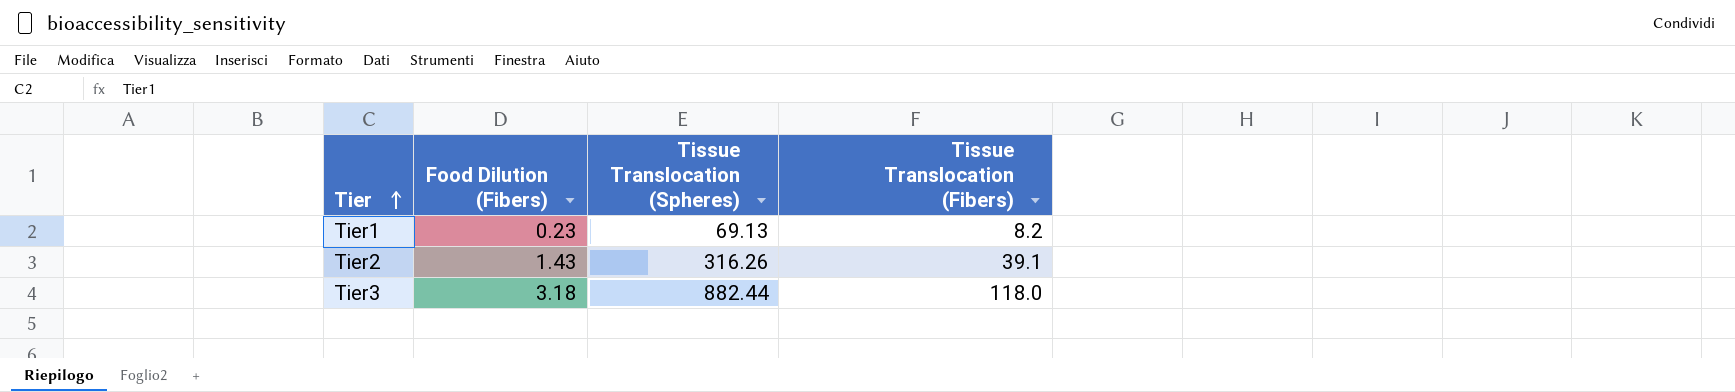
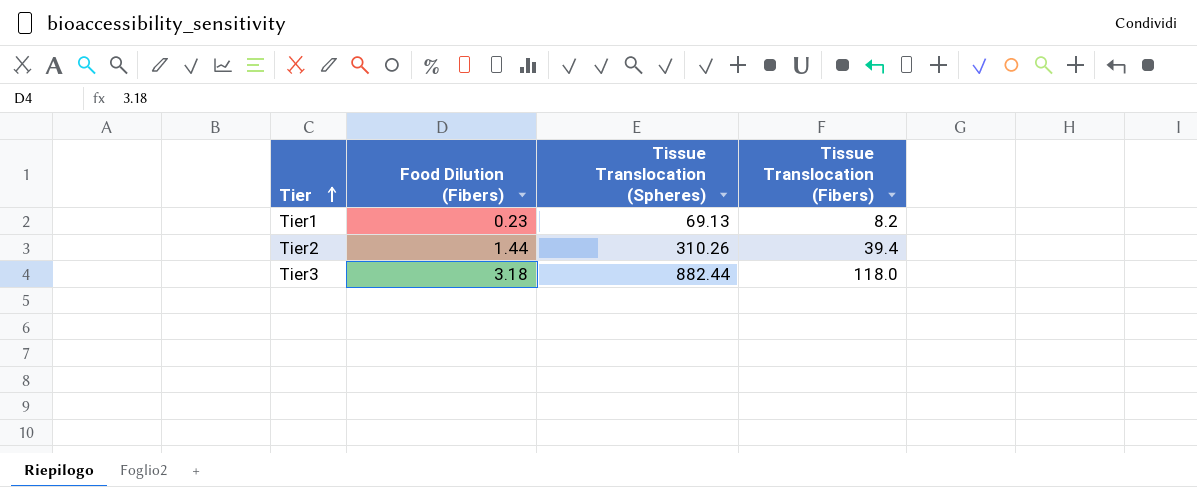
Tier2 | Food Dilution (Fibers): 1.43 -> 1.44
Tier2 | Tissue Translocation (Spheres): 316.26 -> 310.26
Tier2 | Tissue Translocation (Fibers): 39.1 -> 39.4

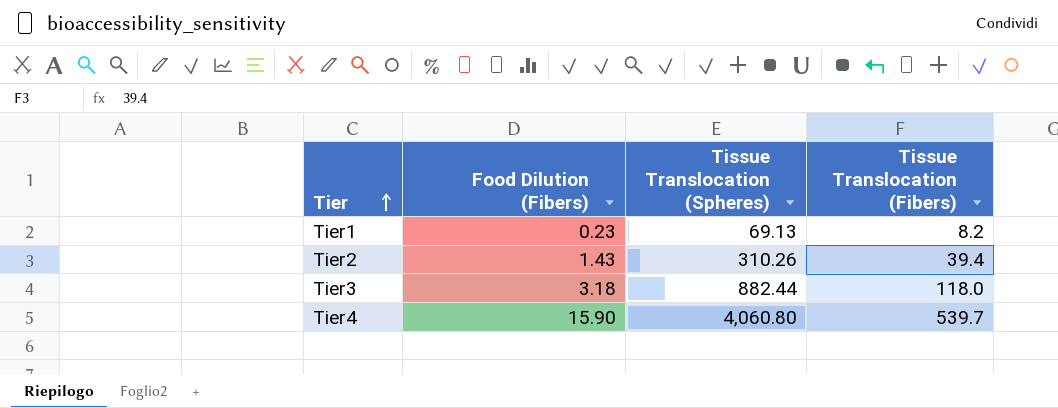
Tier2 | Food Dilution (Fibers): 1.44 -> 1.43
row Tier4: none -> 15.90 | 4,060.80 | 539.7

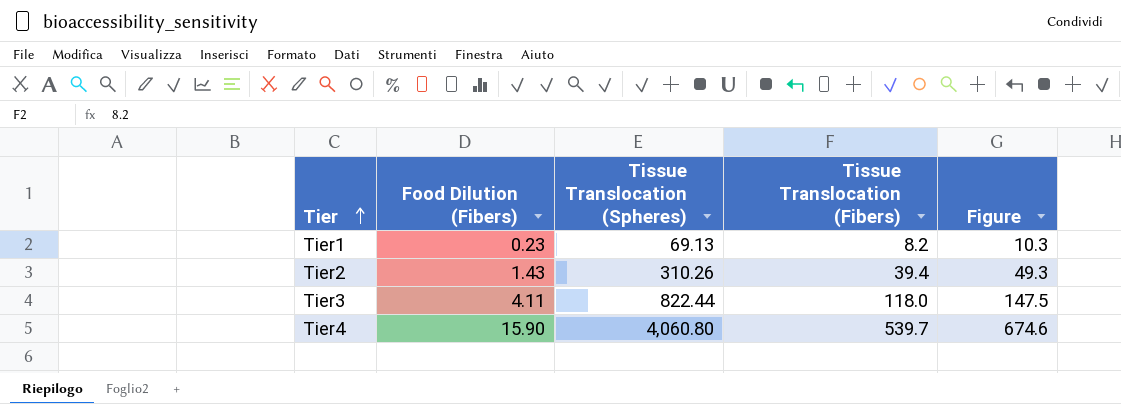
column Figure | formula: none -> [Tissue Translocation (Fibers)] * 1.25
Tier3 | Food Dilution (Fibers): 3.18 -> 4.11
Tier3 | Tissue Translocation (Spheres): 882.44 -> 822.44

